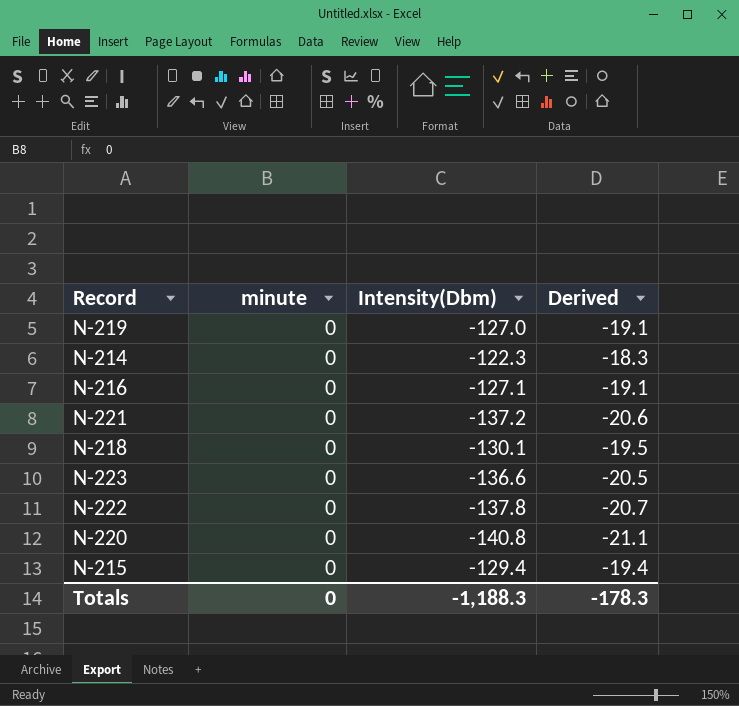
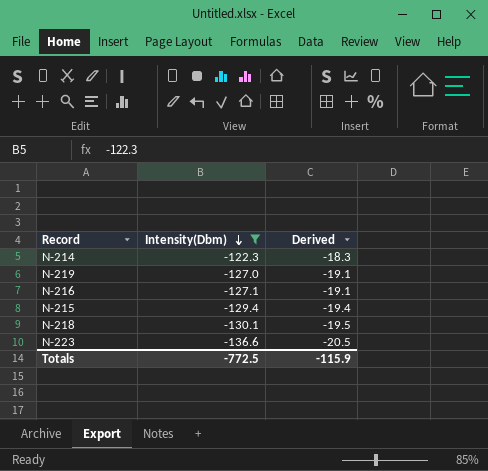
filter: none -> Intensity(Dbm) >= -136.6
row order: none -> Intensity(Dbm) descending
column minute | position: 2 -> none
Totals | Intensity(Dbm): -1,188.3 -> -772.5
Totals | Derived: -178.3 -> -115.9

